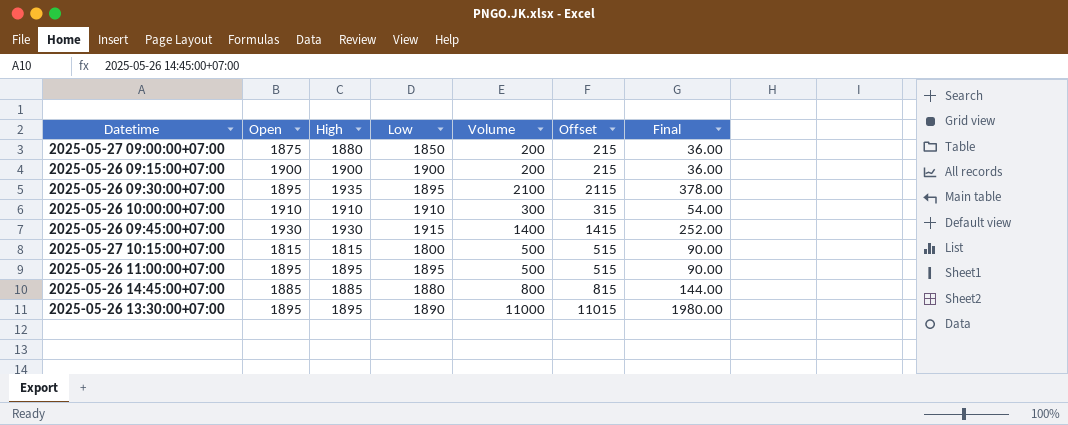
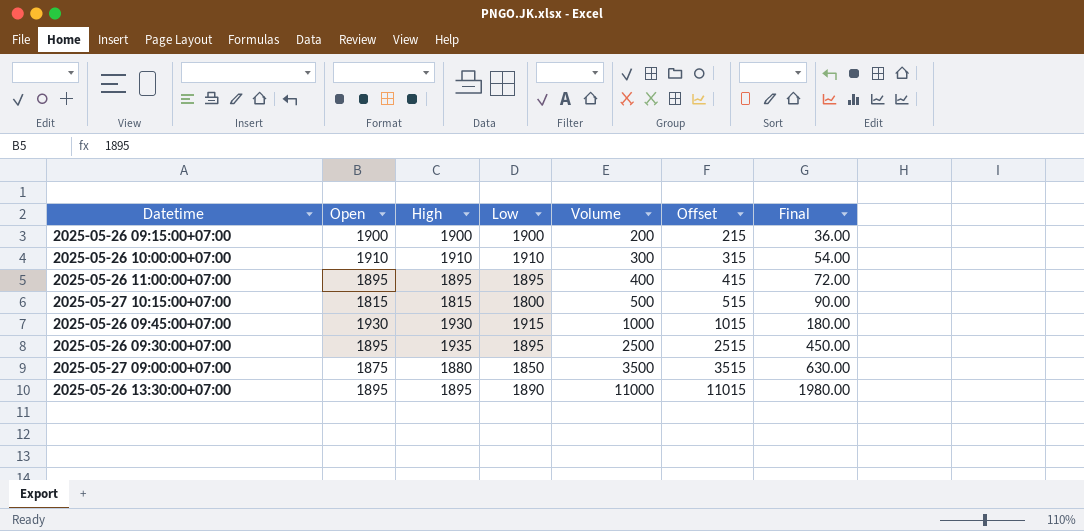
row order: none -> Volume ascending
row 2025-05-26 14:45:00+07:00: 1885 | 1885 | 1880 | 800 | 815 | 144.00 -> none
2025-05-26 11:00:00+07:00 | Volume: 500 -> 400
2025-05-26 11:00:00+07:00 | Offset: 515 -> 415
2025-05-26 11:00:00+07:00 | Final: 90.00 -> 72.00
2025-05-26 09:45:00+07:00 | Volume: 1400 -> 1000
2025-05-26 09:45:00+07:00 | Offset: 1415 -> 1015
2025-05-26 09:45:00+07:00 | Final: 252.00 -> 180.00
2025-05-26 09:30:00+07:00 | Volume: 2100 -> 2500
2025-05-26 09:30:00+07:00 | Offset: 2115 -> 2515
2025-05-26 09:30:00+07:00 | Final: 378.00 -> 450.00
2025-05-27 09:00:00+07:00 | Volume: 200 -> 3500
2025-05-27 09:00:00+07:00 | Offset: 215 -> 3515
2025-05-27 09:00:00+07:00 | Final: 36.00 -> 630.00

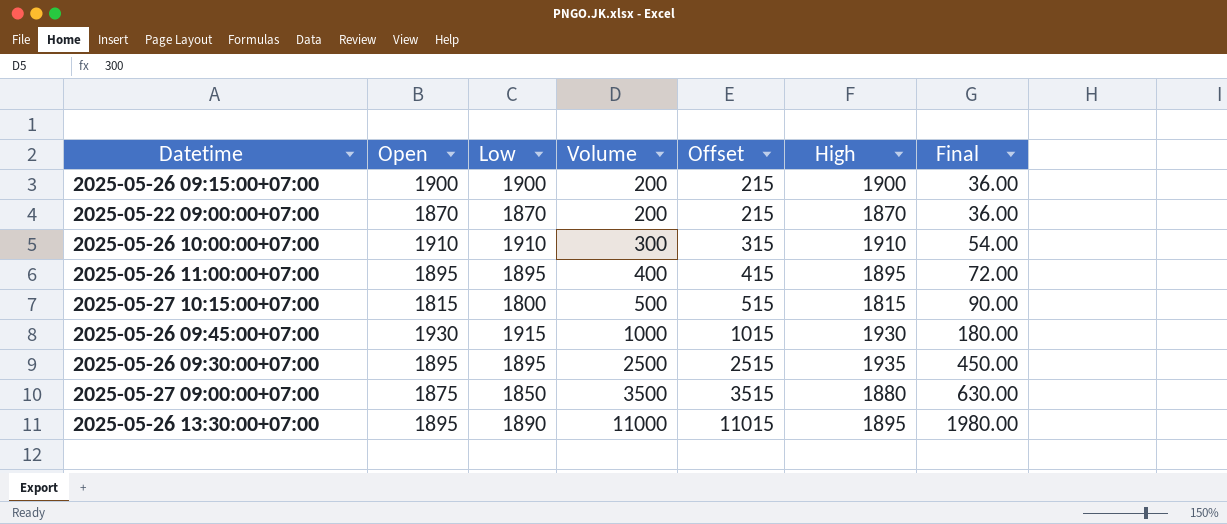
column High | position: 3 -> 6
row 2025-05-22 09:00:00+07:00: none -> 1870 | 1870 | 200 | 215 | 1870 | 36.00

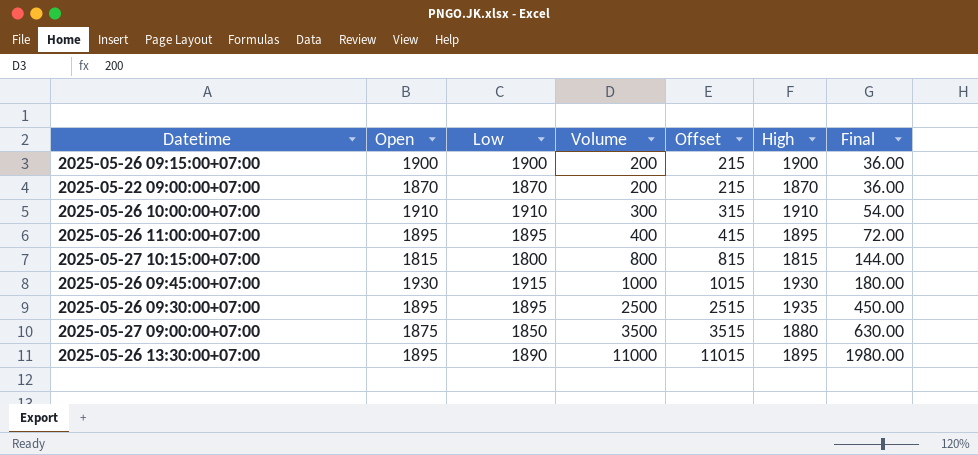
2025-05-27 10:15:00+07:00 | Volume: 500 -> 800
2025-05-27 10:15:00+07:00 | Offset: 515 -> 815
2025-05-27 10:15:00+07:00 | Final: 90.00 -> 144.00

